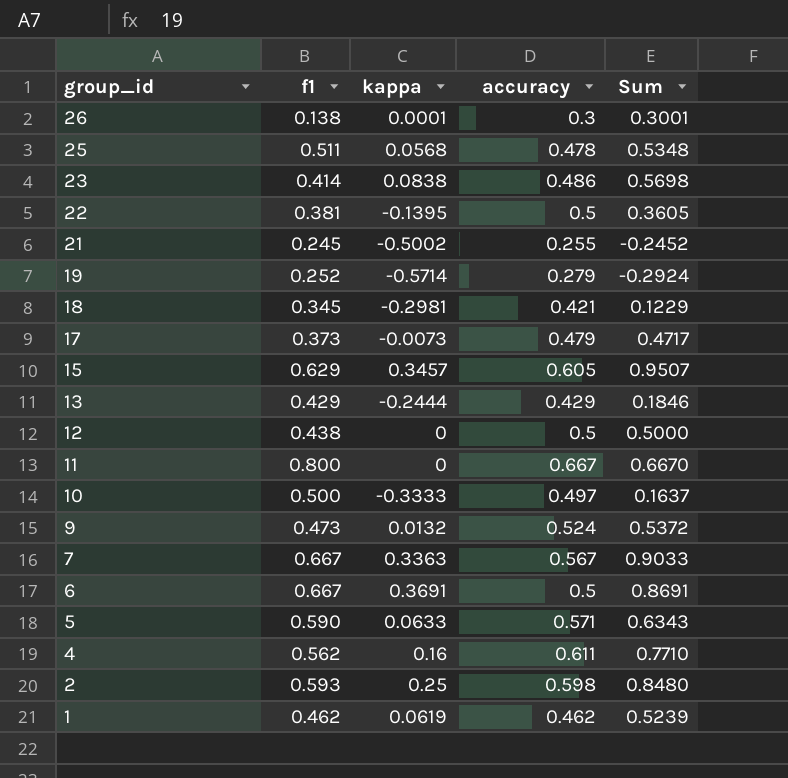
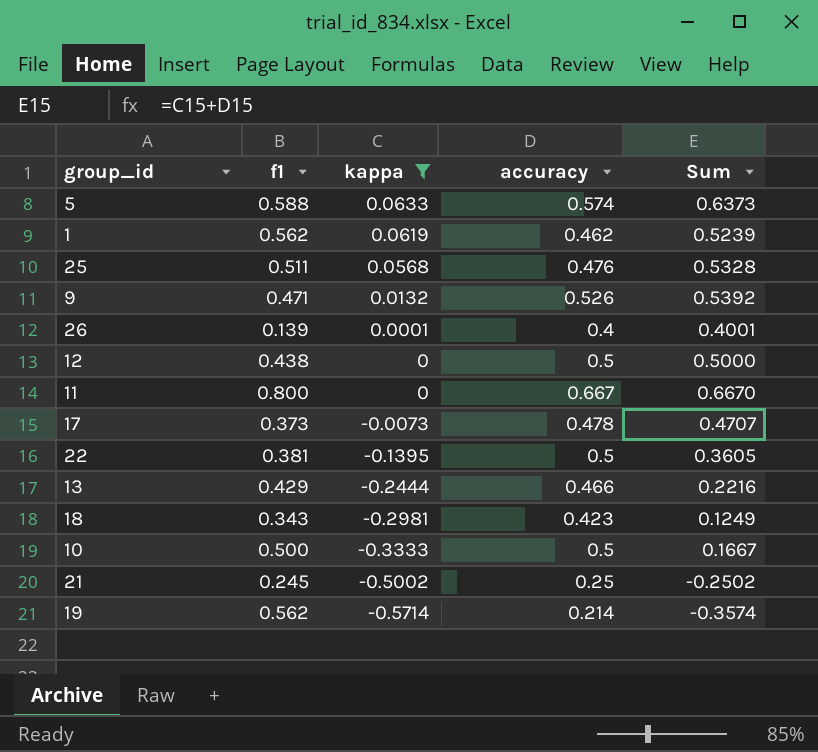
filter: none -> kappa <= 0.0633
row order: group_id descending -> kappa descending
5 | f1: 0.590 -> 0.588
5 | accuracy: 0.571 -> 0.574
5 | Sum: 0.6343 -> 0.6373
1 | f1: 0.462 -> 0.562
25 | accuracy: 0.478 -> 0.476
25 | Sum: 0.5348 -> 0.5328
9 | f1: 0.473 -> 0.471
9 | accuracy: 0.524 -> 0.526
9 | Sum: 0.5372 -> 0.5392
26 | f1: 0.138 -> 0.139
26 | accuracy: 0.3 -> 0.4
26 | Sum: 0.3001 -> 0.4001
17 | accuracy: 0.479 -> 0.478
17 | Sum: 0.4717 -> 0.4707
13 | accuracy: 0.429 -> 0.466
13 | Sum: 0.1846 -> 0.2216
18 | f1: 0.345 -> 0.343
18 | accuracy: 0.421 -> 0.423
18 | Sum: 0.1229 -> 0.1249
10 | accuracy: 0.497 -> 0.5
10 | Sum: 0.1637 -> 0.1667
21 | accuracy: 0.255 -> 0.25
21 | Sum: -0.2452 -> -0.2502
19 | f1: 0.252 -> 0.562
19 | accuracy: 0.279 -> 0.214
19 | Sum: -0.2924 -> -0.3574

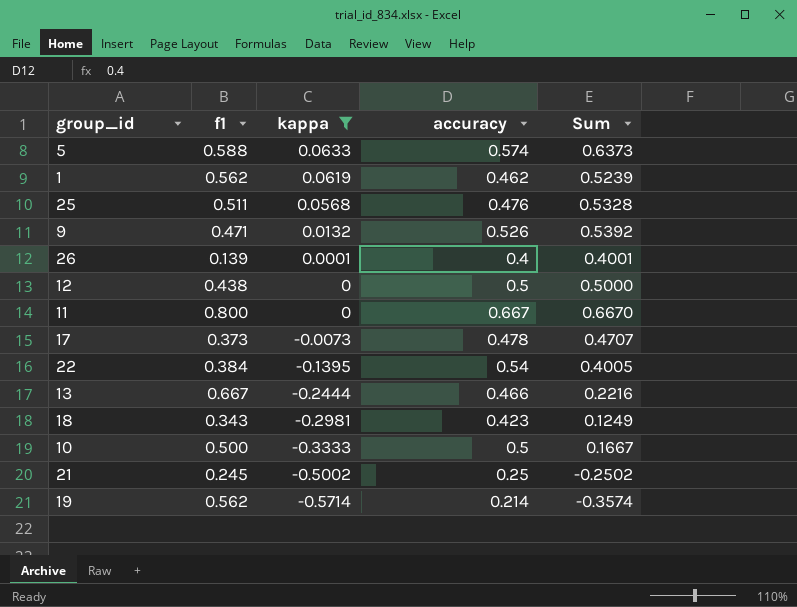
22 | f1: 0.381 -> 0.384
22 | accuracy: 0.5 -> 0.54
22 | Sum: 0.3605 -> 0.4005
13 | f1: 0.429 -> 0.667

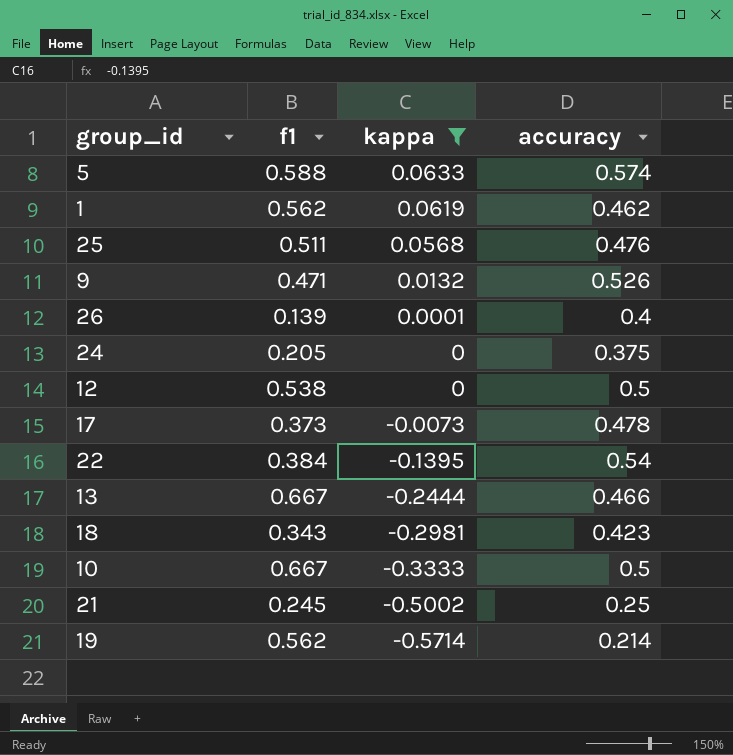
column Sum | formula: [kappa] + [accuracy] -> none
row 11: 0.800 | 0 | 0.667 | 0.6670 -> none
row 24: none -> 0.205 | 0 | 0.375
12 | f1: 0.438 -> 0.538
10 | f1: 0.500 -> 0.667

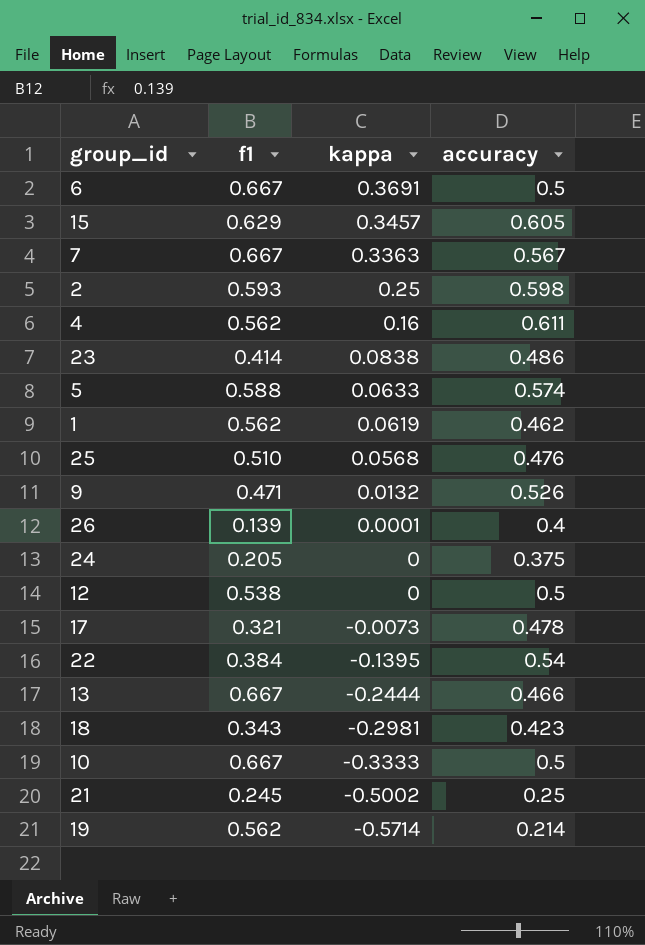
filter: kappa <= 0.0633 -> none
25 | f1: 0.511 -> 0.510
17 | f1: 0.373 -> 0.321

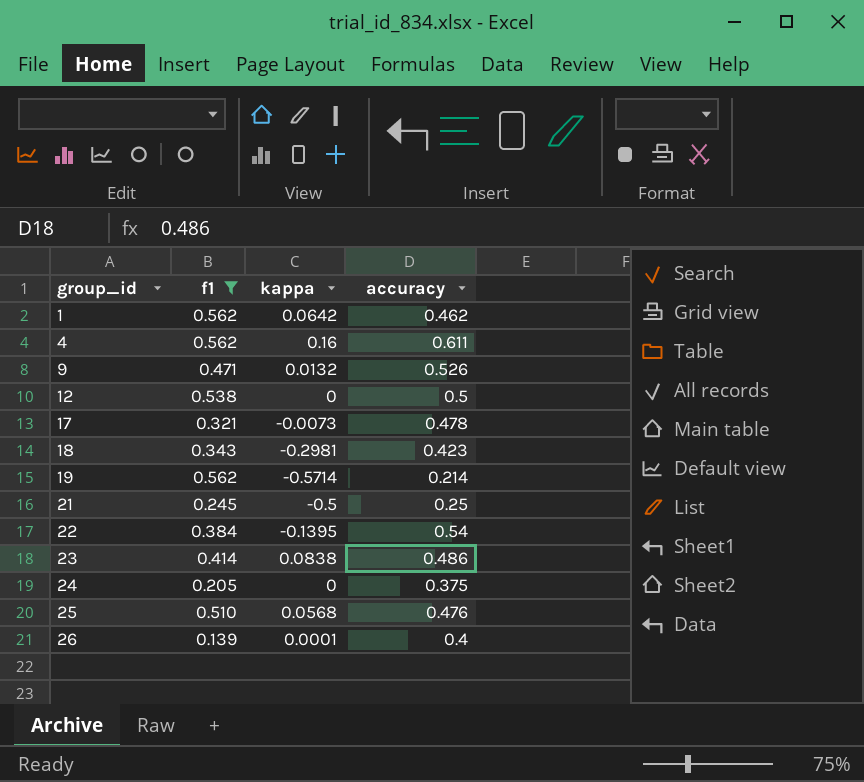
filter: none -> f1 <= 0.562
row order: kappa descending -> group_id ascending
1 | kappa: 0.0619 -> 0.0642
21 | kappa: -0.5002 -> -0.5

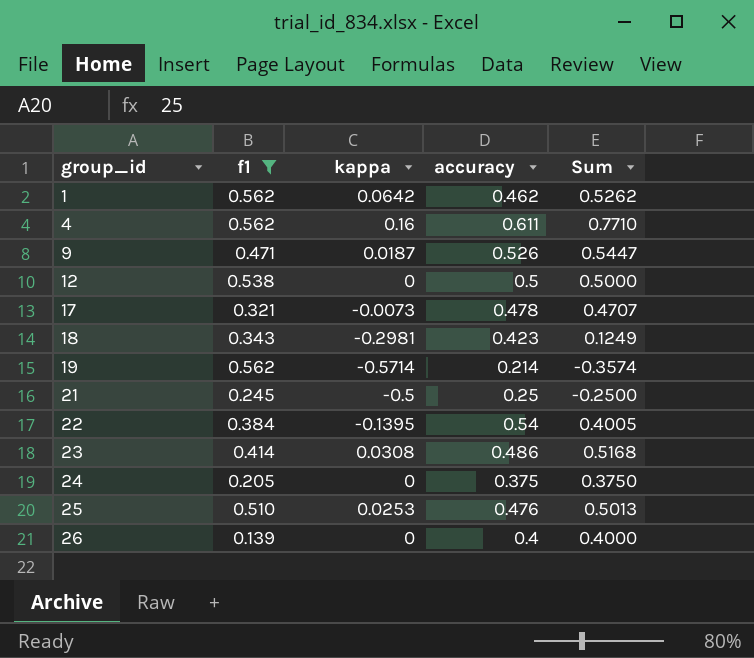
column Sum | formula: none -> [kappa] + [accuracy]
9 | kappa: 0.0132 -> 0.0187
23 | kappa: 0.0838 -> 0.0308
25 | kappa: 0.0568 -> 0.0253
26 | kappa: 0.0001 -> 0

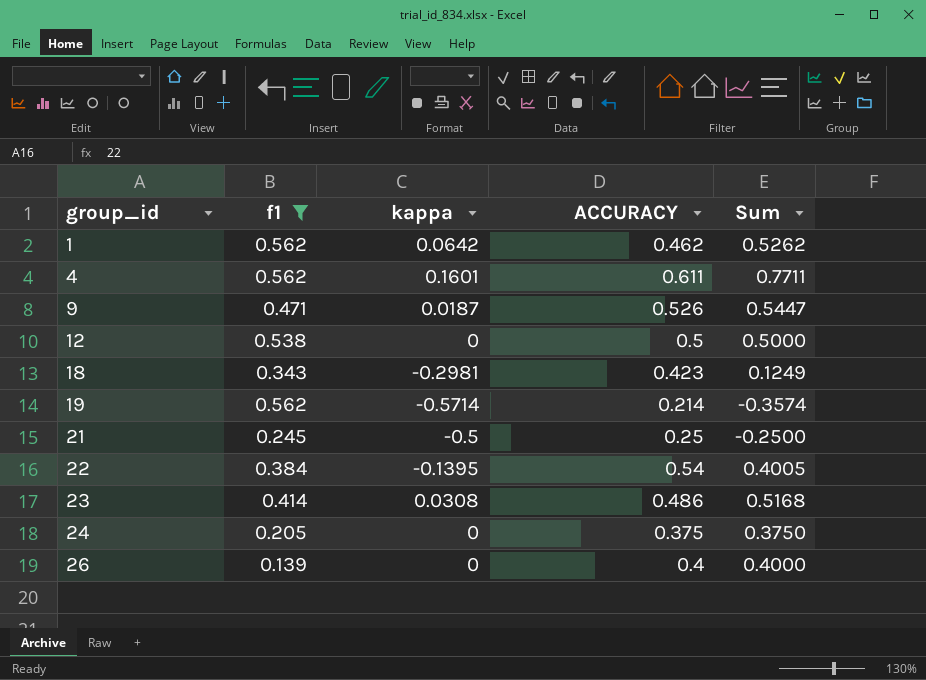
column name: accuracy -> ACCURACY
row 17: 0.321 | -0.0073 | 0.478 | 0.4707 -> none
row 25: 0.510 | 0.0253 | 0.476 | 0.5013 -> none
4 | kappa: 0.16 -> 0.1601
4 | Sum: 0.7710 -> 0.7711

